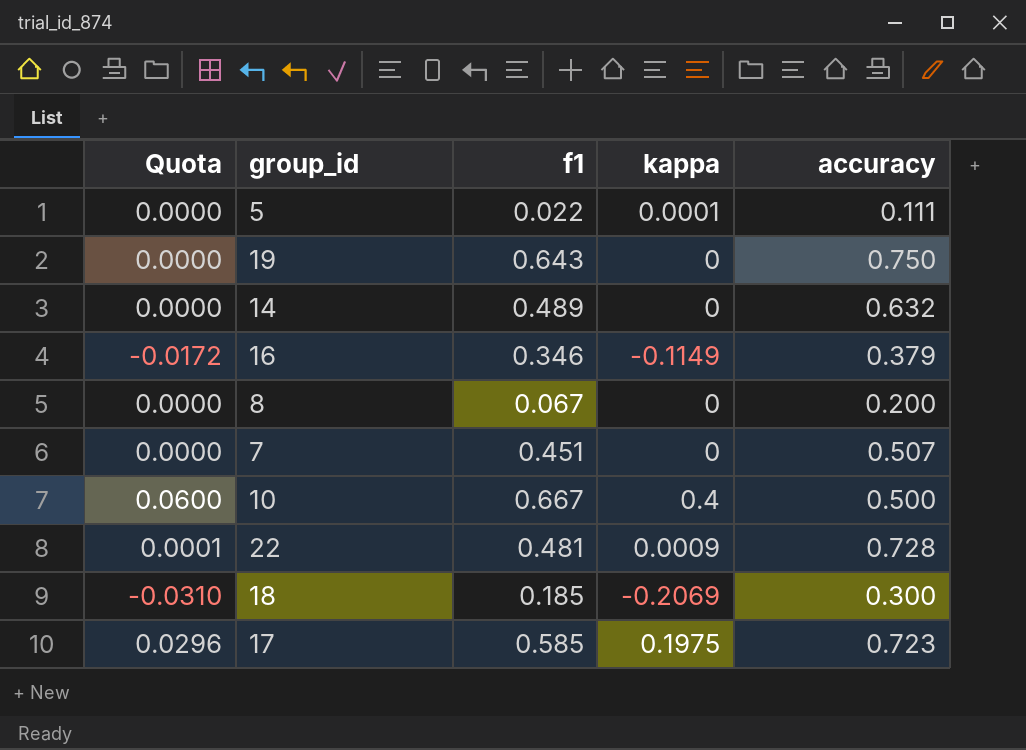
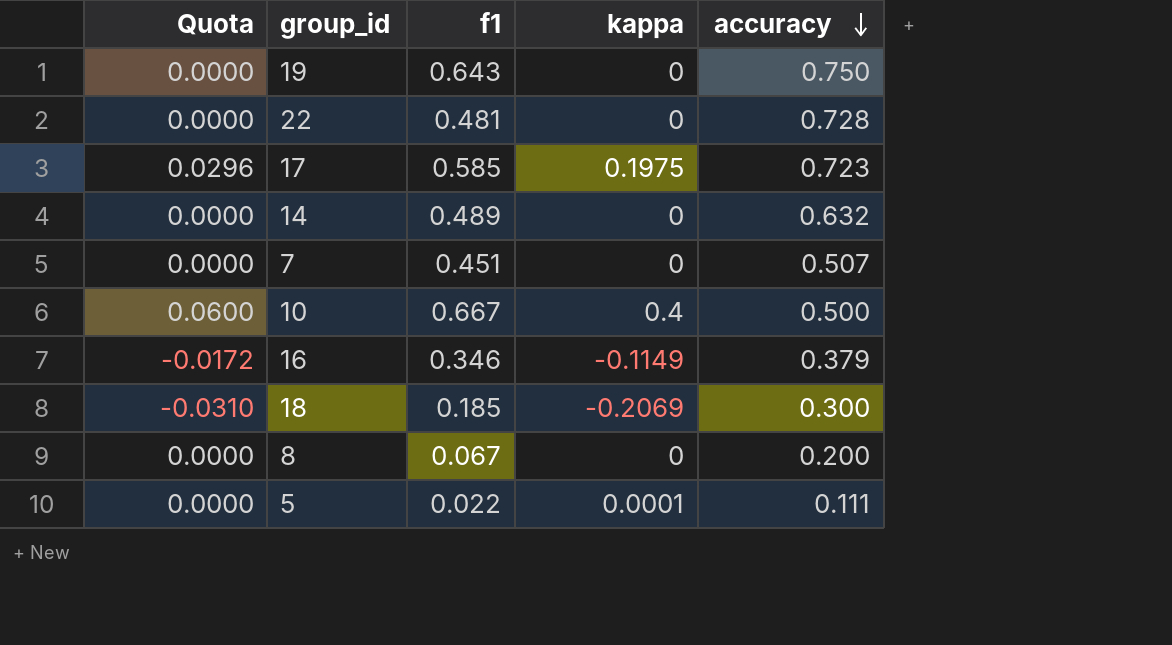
row order: none -> accuracy descending
22 | Quota: 0.0001 -> 0.0000
22 | kappa: 0.0009 -> 0

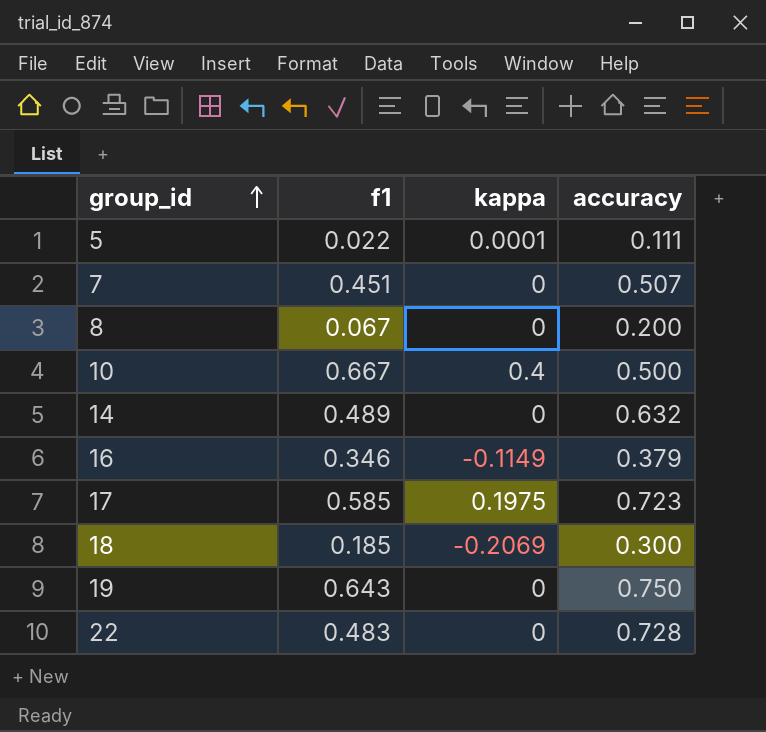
row order: accuracy descending -> group_id ascending
column Quota | formula: [kappa] * 0.15 -> none
22 | f1: 0.481 -> 0.483

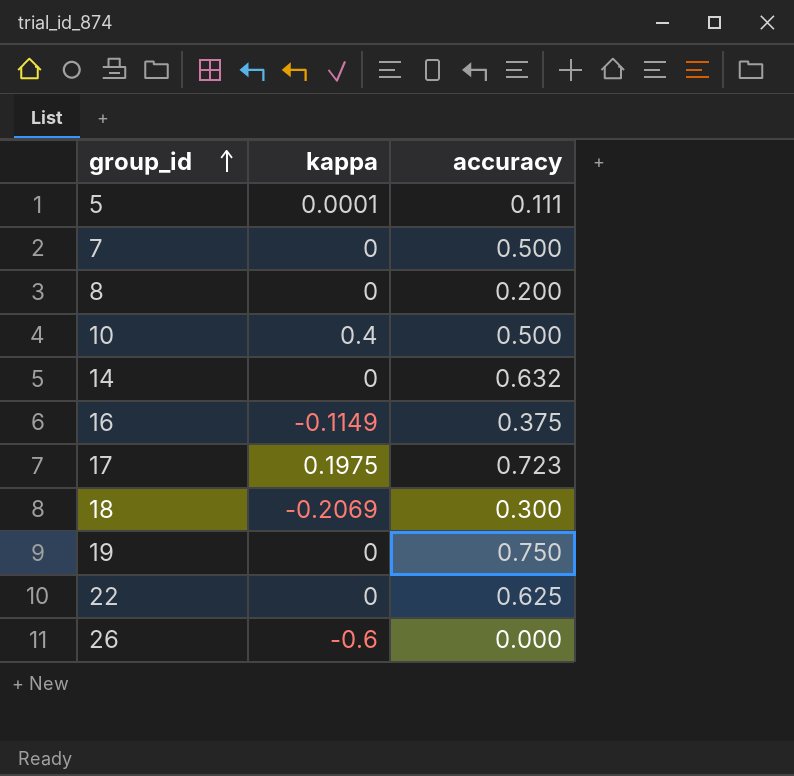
column f1 | position: 2 -> none
7 | accuracy: 0.507 -> 0.500
16 | accuracy: 0.379 -> 0.375
22 | accuracy: 0.728 -> 0.625
row 26: none -> -0.6 | 0.000

